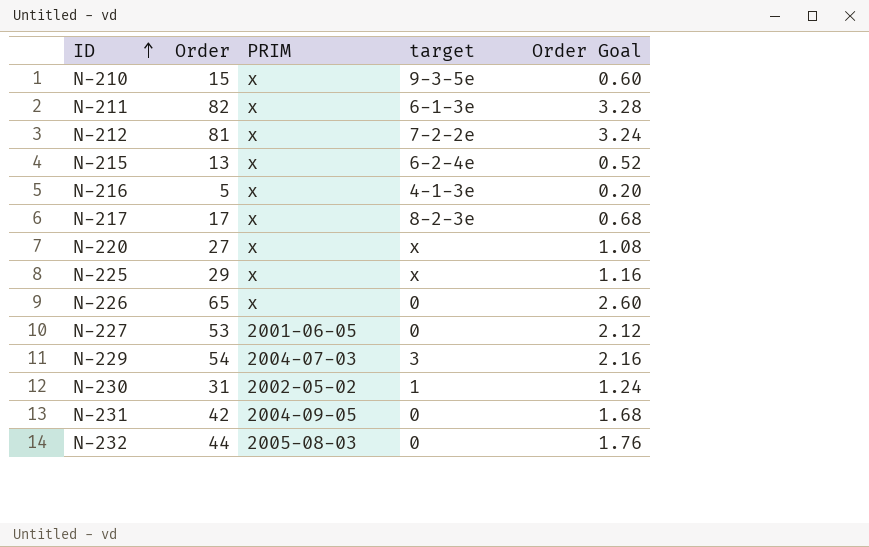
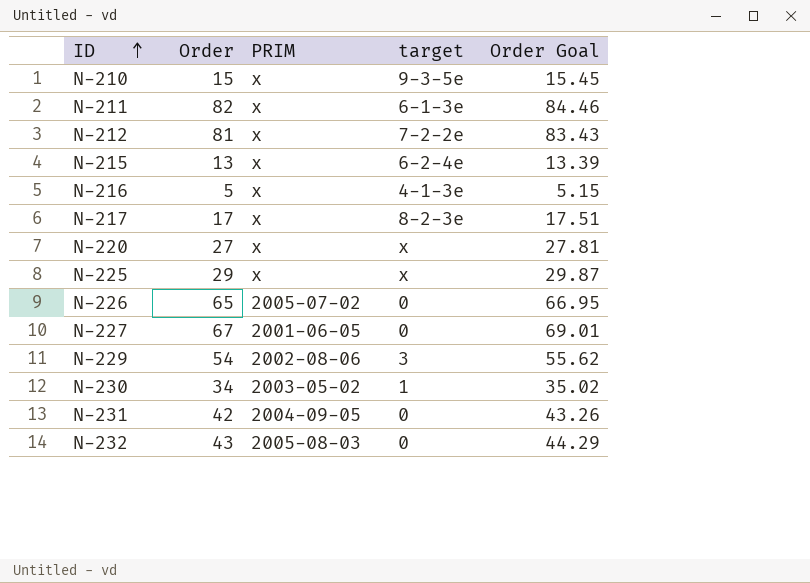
column Order Goal | formula: [Order] * 0.04 -> [Order] * 1.03
N-226 | PRIM: x -> 2005-07-02
N-227 | Order: 53 -> 67
N-229 | PRIM: 2004-07-03 -> 2002-08-06
N-230 | Order: 31 -> 34
N-230 | PRIM: 2002-05-02 -> 2003-05-02
N-232 | Order: 44 -> 43

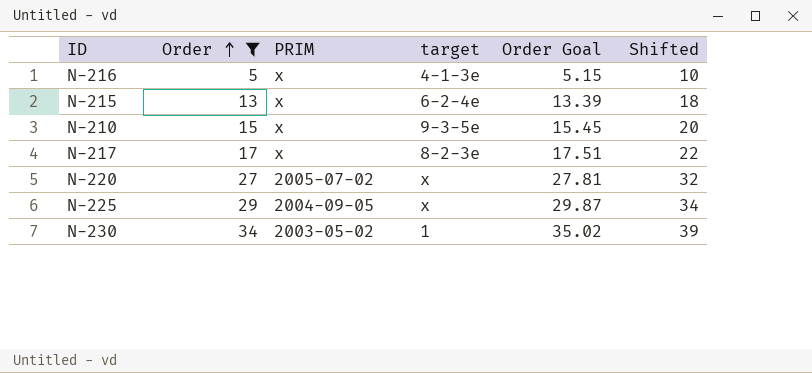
filter: none -> Order <= 34
row order: ID ascending -> Order ascending
column Shifted | formula: none -> [Order] + 5
N-220 | PRIM: x -> 2005-07-02
N-225 | PRIM: x -> 2004-09-05

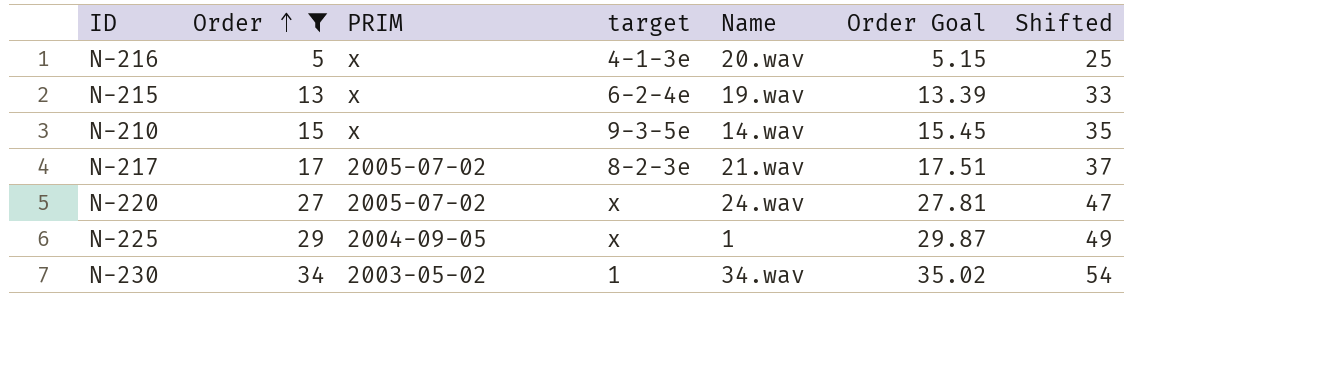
column Name | position: none -> 5
column Shifted | formula: [Order] + 5 -> [Order] + 20
N-217 | PRIM: x -> 2005-07-02

